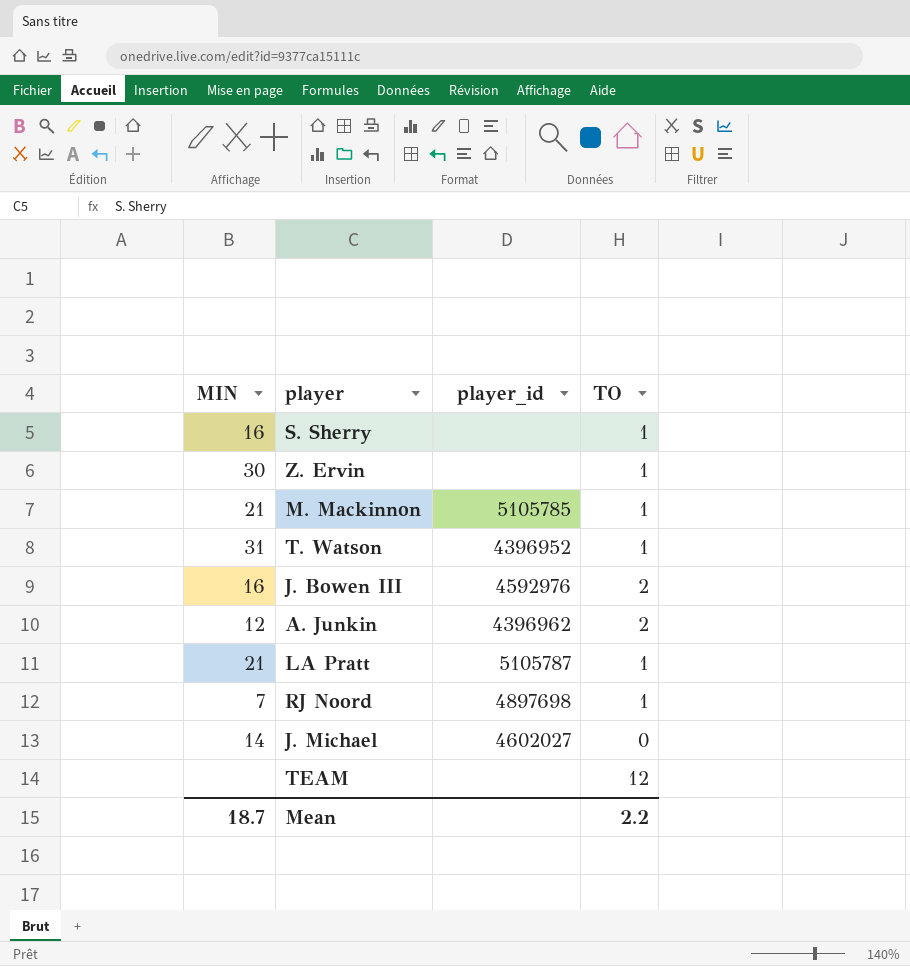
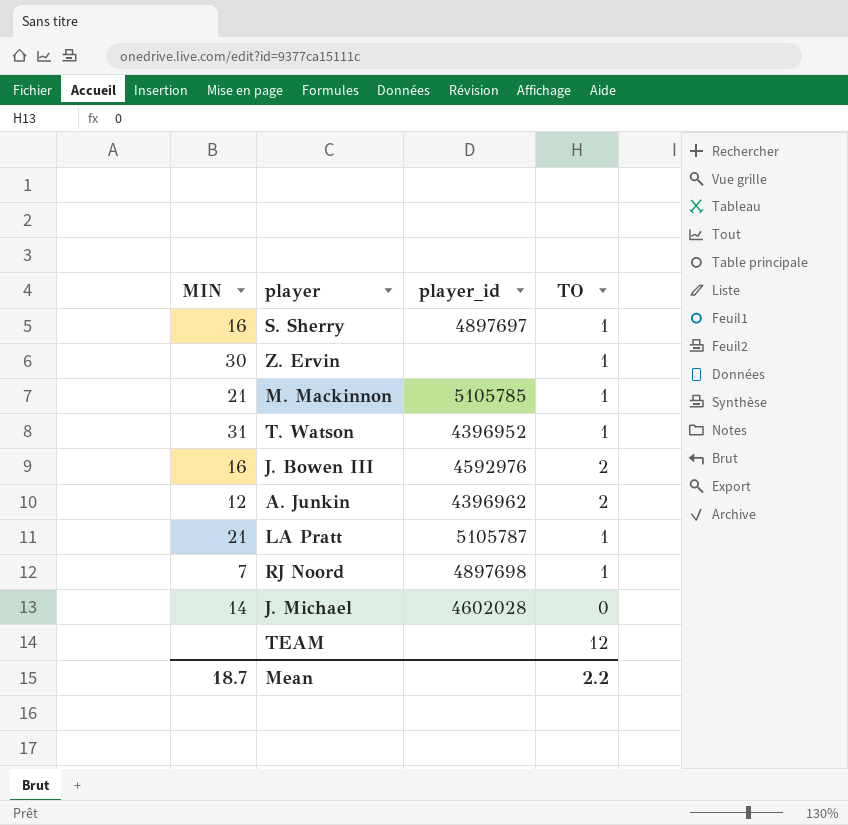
S. Sherry | player_id: none -> 4897697
J. Michael | player_id: 4602027 -> 4602028

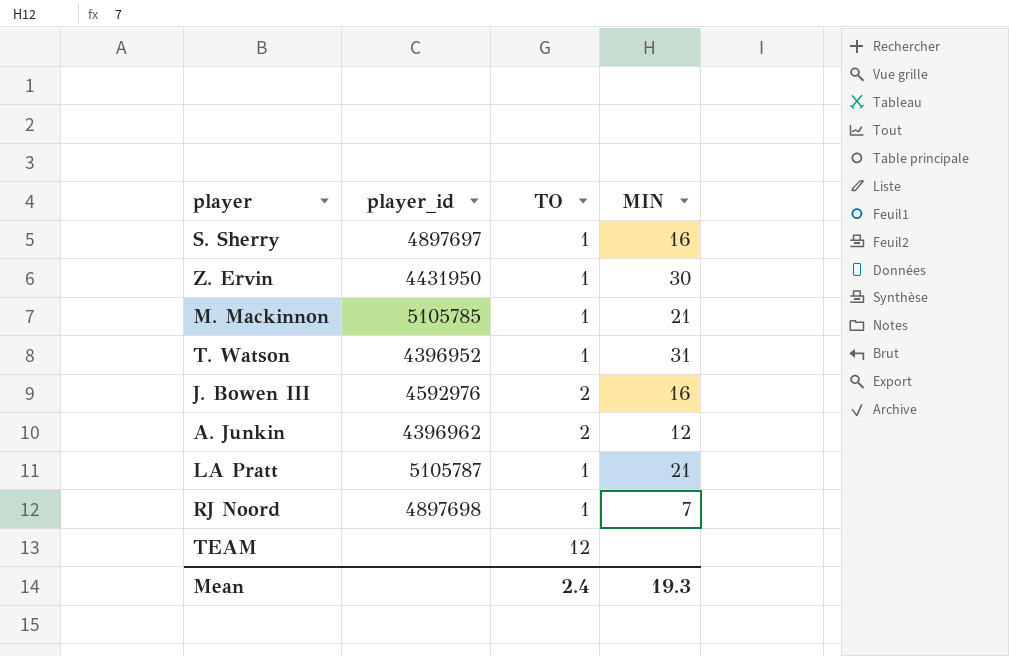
column MIN | position: 1 -> 4
row J. Michael: 14 | 4602028 | 0 -> none
Z. Ervin | player_id: none -> 4431950
Mean | TO: 2.2 -> 2.4
Mean | MIN: 18.7 -> 19.3

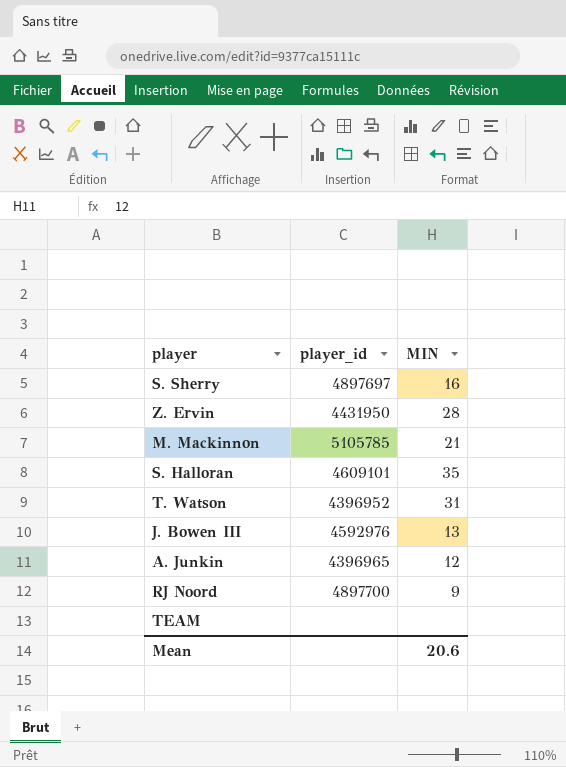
column TO | position: 3 -> none
row LA Pratt: 5105787 | 1 | 21 -> none
Z. Ervin | MIN: 30 -> 28
row S. Halloran: none -> 4609101 | 35
J. Bowen III | MIN: 16 -> 13
A. Junkin | player_id: 4396962 -> 4396965
RJ Noord | player_id: 4897698 -> 4897700
RJ Noord | MIN: 7 -> 9
Mean | MIN: 19.3 -> 20.6

